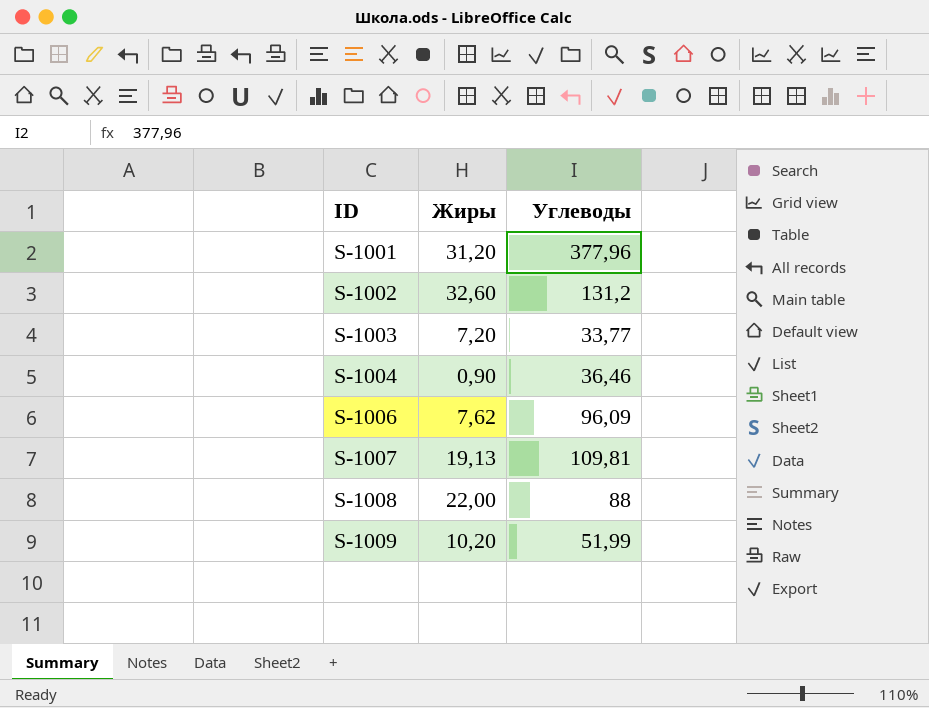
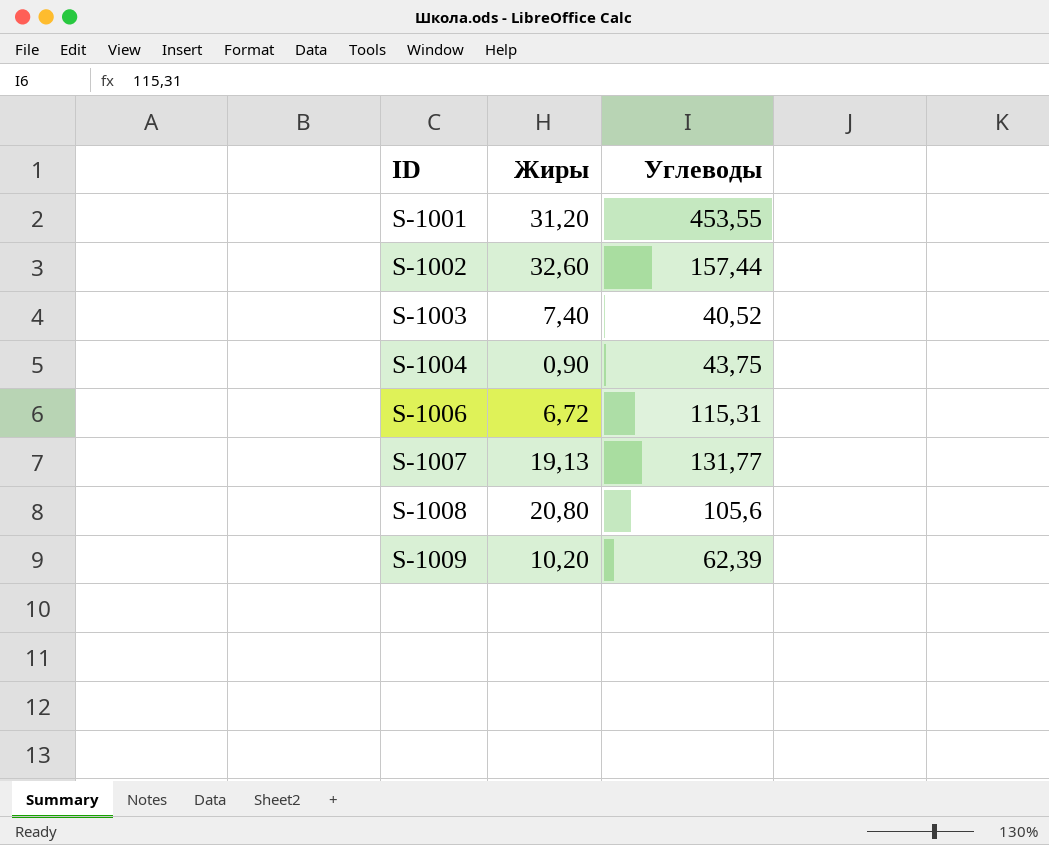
S-1001 | Углеводы: 377,96 -> 453,55
S-1002 | Углеводы: 131,2 -> 157,44
S-1003 | Жиры: 7,20 -> 7,40
S-1003 | Углеводы: 33,77 -> 40,52
S-1004 | Углеводы: 36,46 -> 43,75
S-1006 | Жиры: 7,62 -> 6,72
S-1006 | Углеводы: 96,09 -> 115,31
S-1007 | Углеводы: 109,81 -> 131,77
S-1008 | Жиры: 22,00 -> 20,80
S-1008 | Углеводы: 88 -> 105,6
S-1009 | Углеводы: 51,99 -> 62,39

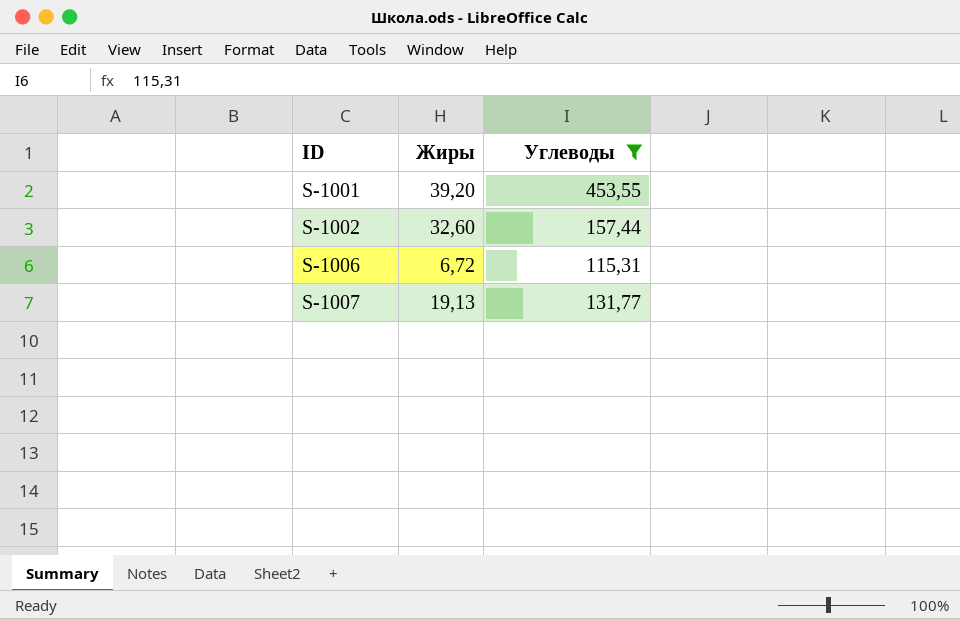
filter: none -> Углеводы >= 115,31
S-1001 | Жиры: 31,20 -> 39,20

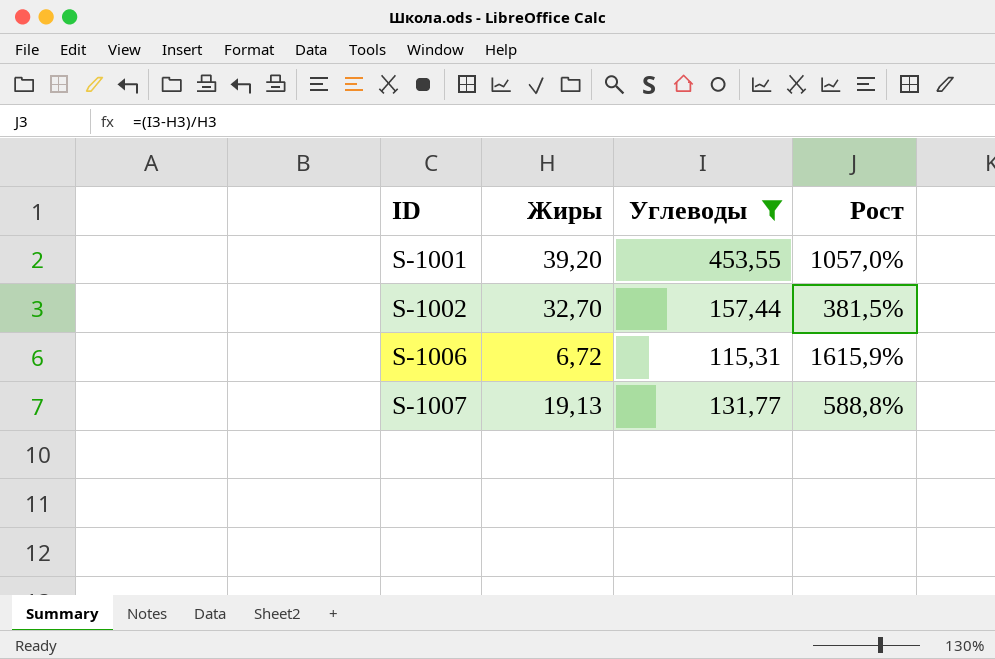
column Рост | formula: none -> ([Углеводы] - [Жиры]) / [Жиры]
S-1002 | Жиры: 32,60 -> 32,70

